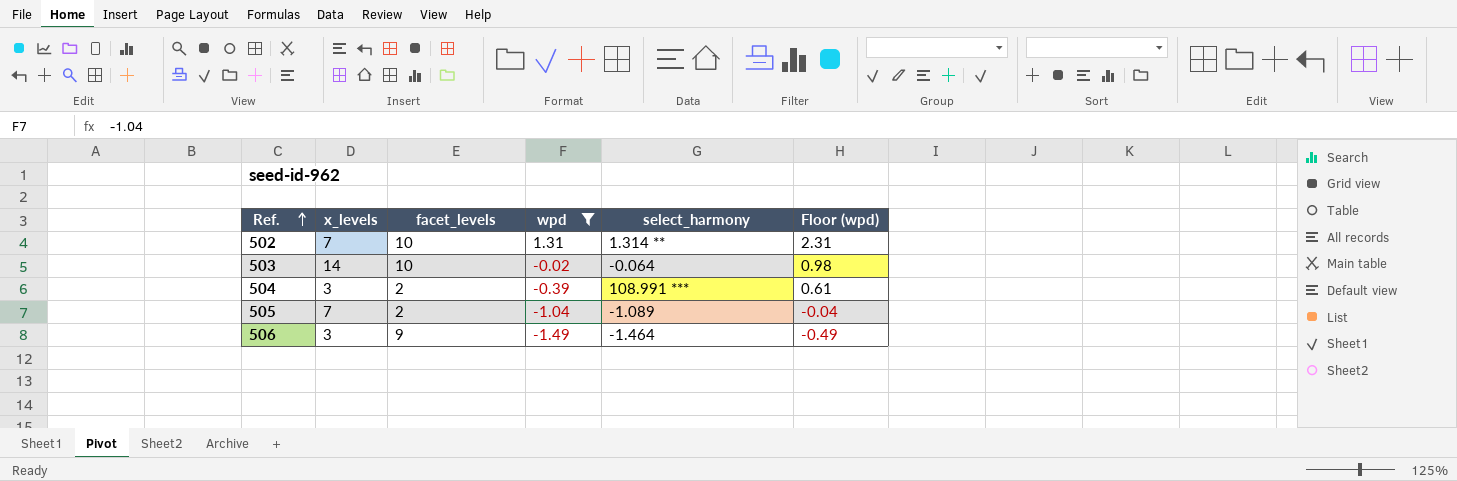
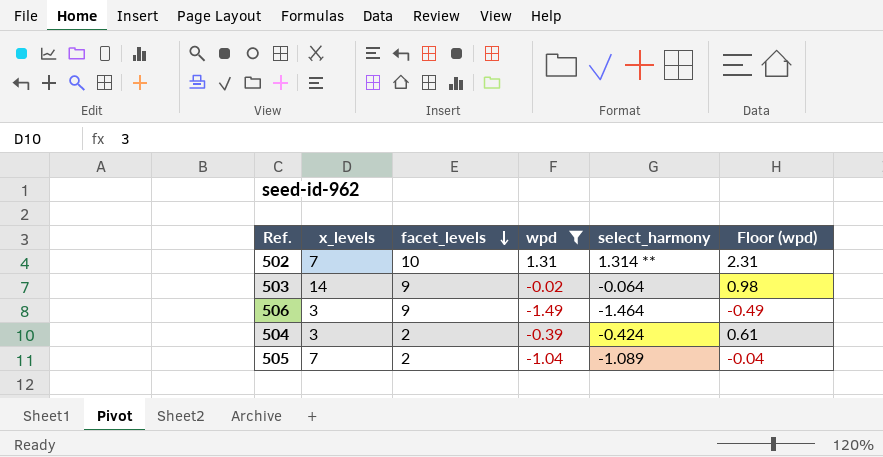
row order: Ref. ascending -> facet_levels descending
503 | facet_levels: 10 -> 9
504 | select_harmony: 108.991 *** -> -0.424

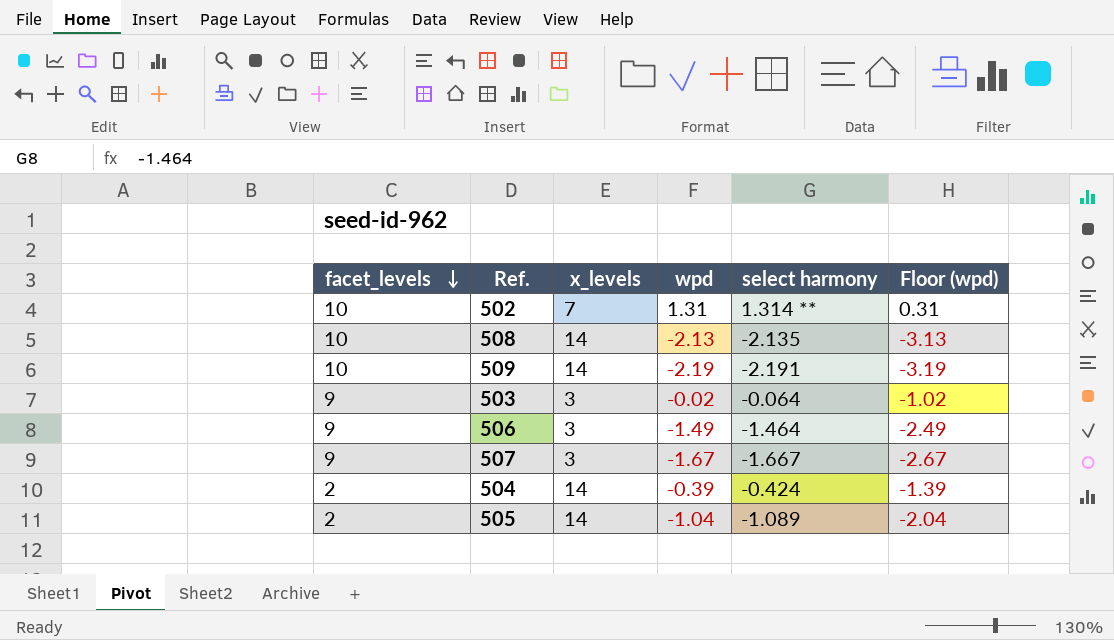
filter: wpd >= -1.49 -> none
column facet_levels | position: 3 -> 1
column name: select_harmony -> select harmony
column Floor (wpd) | formula: [wpd] + 1 -> [wpd] - 1
503 | x_levels: 14 -> 3
504 | x_levels: 3 -> 14
505 | x_levels: 7 -> 14

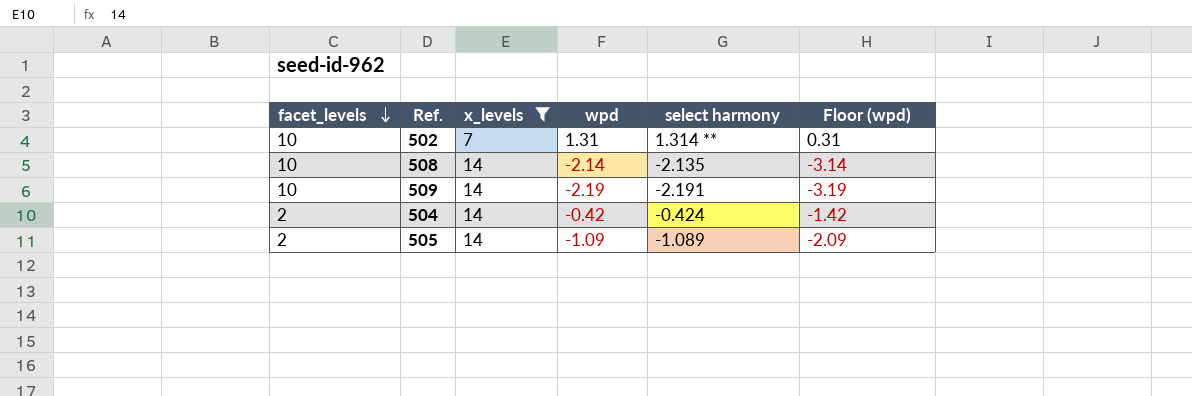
filter: none -> x_levels != 3
508 | wpd: -2.13 -> -2.14
508 | Floor (wpd): -3.13 -> -3.14
504 | wpd: -0.39 -> -0.42
504 | Floor (wpd): -1.39 -> -1.42
505 | wpd: -1.04 -> -1.09
505 | Floor (wpd): -2.04 -> -2.09

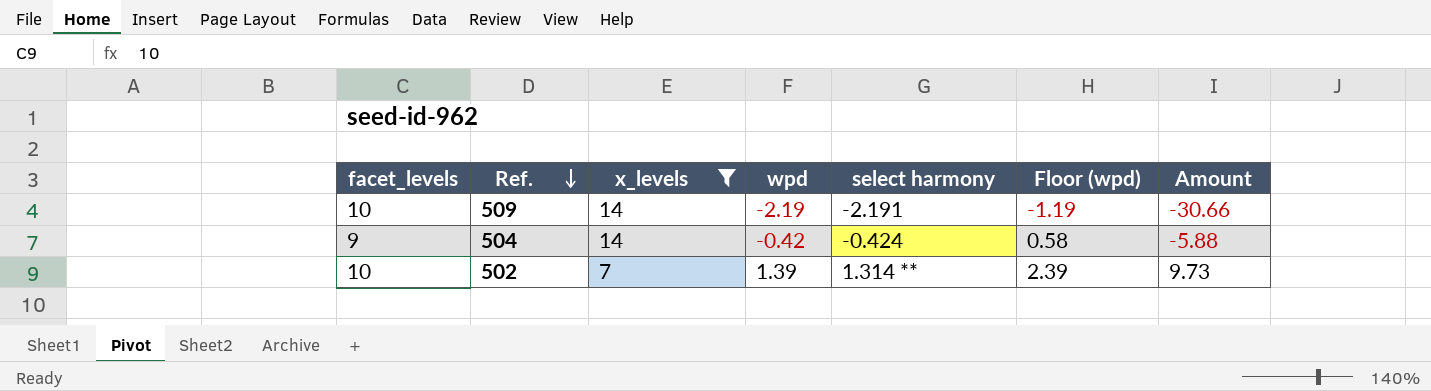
row order: facet_levels descending -> Ref. descending
column Floor (wpd) | formula: [wpd] - 1 -> [wpd] + 1
column Amount | formula: none -> [x_levels] * [wpd]
row 508: 10 | 14 | -2.14 | -2.135 | -3.14 -> none
row 505: 2 | 14 | -1.09 | -1.089 | -2.09 -> none
504 | facet_levels: 2 -> 9
502 | wpd: 1.31 -> 1.39

